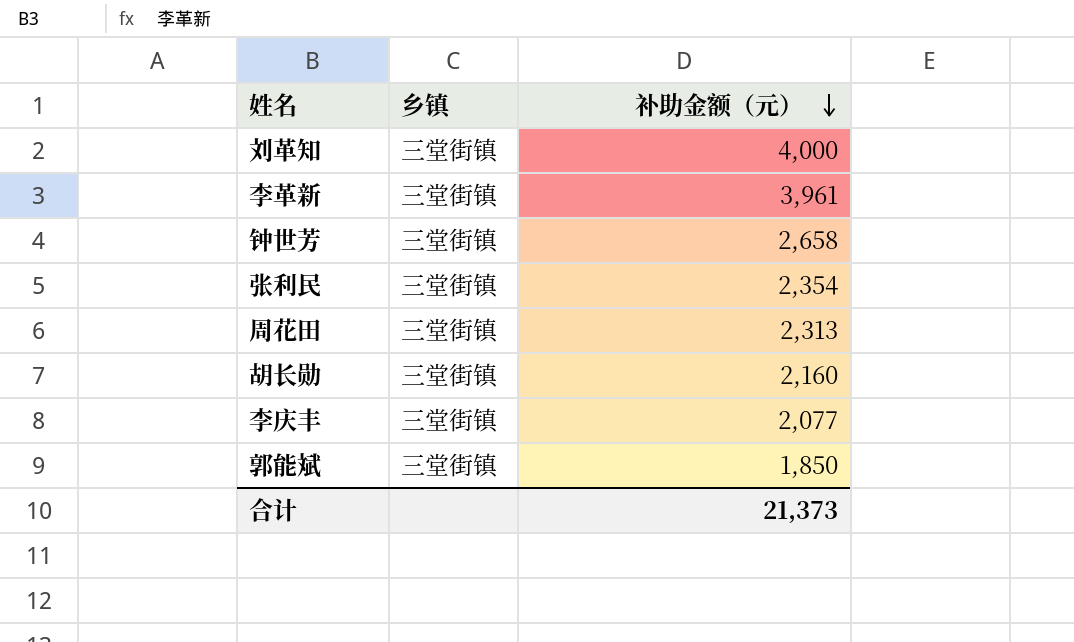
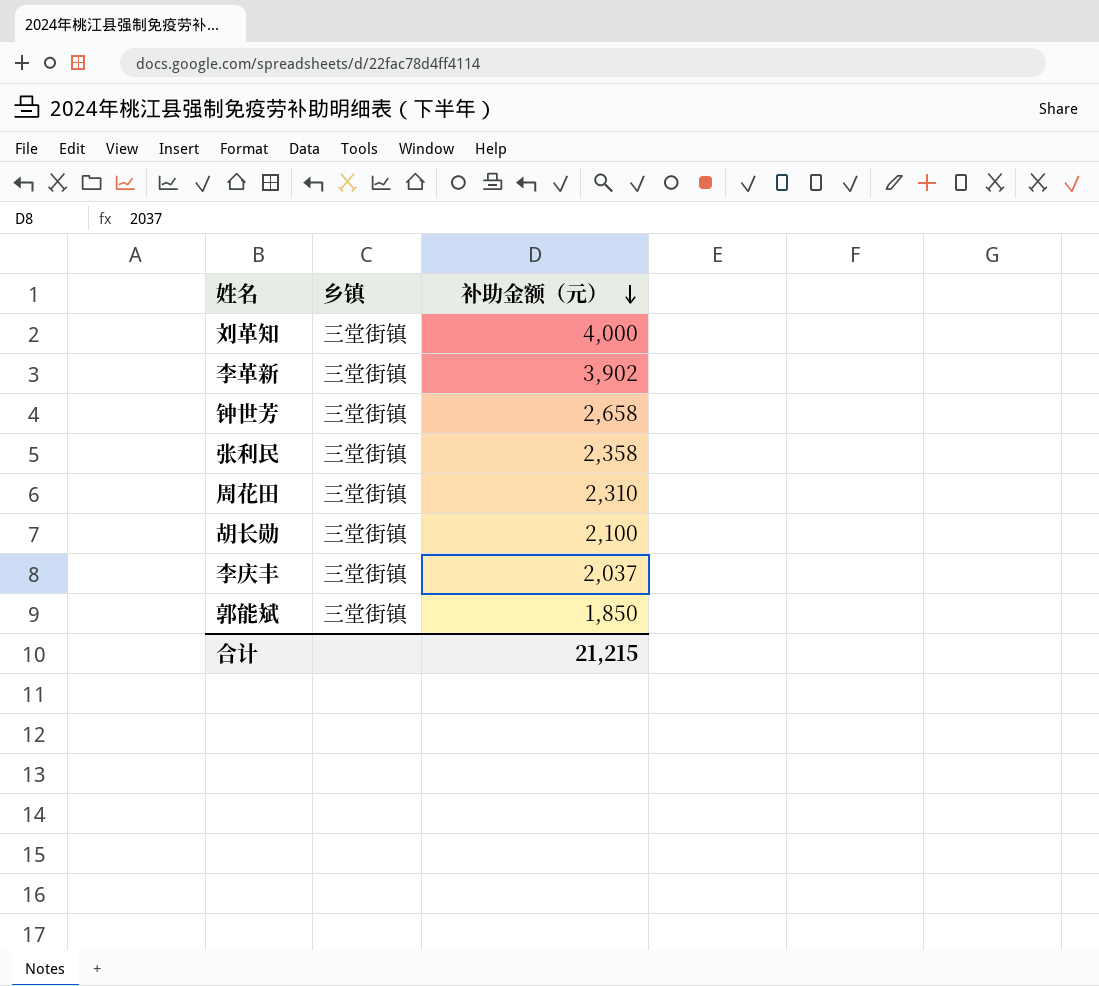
李革新 | 补助金额（元）: 3,961 -> 3,902
张利民 | 补助金额（元）: 2,354 -> 2,358
周花田 | 补助金额（元）: 2,313 -> 2,310
胡长勋 | 补助金额（元）: 2,160 -> 2,100
李庆丰 | 补助金额（元）: 2,077 -> 2,037
合计 | 补助金额（元）: 21,373 -> 21,215

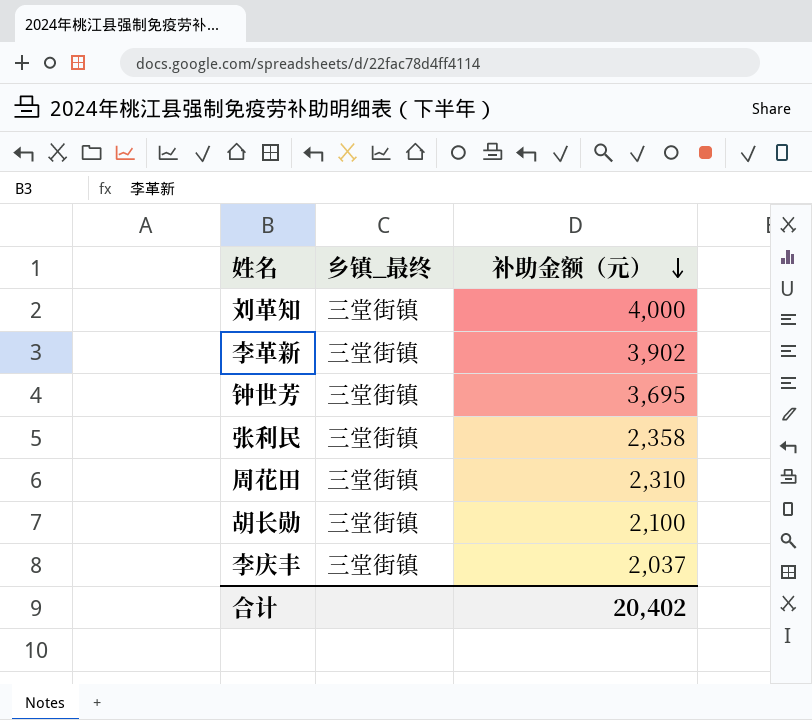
column name: 乡镇 -> 乡镇_最终
row 郭能斌: 三堂街镇 | 1,850 -> none
钟世芳 | 补助金额（元）: 2,658 -> 3,695
合计 | 补助金额（元）: 21,215 -> 20,402

